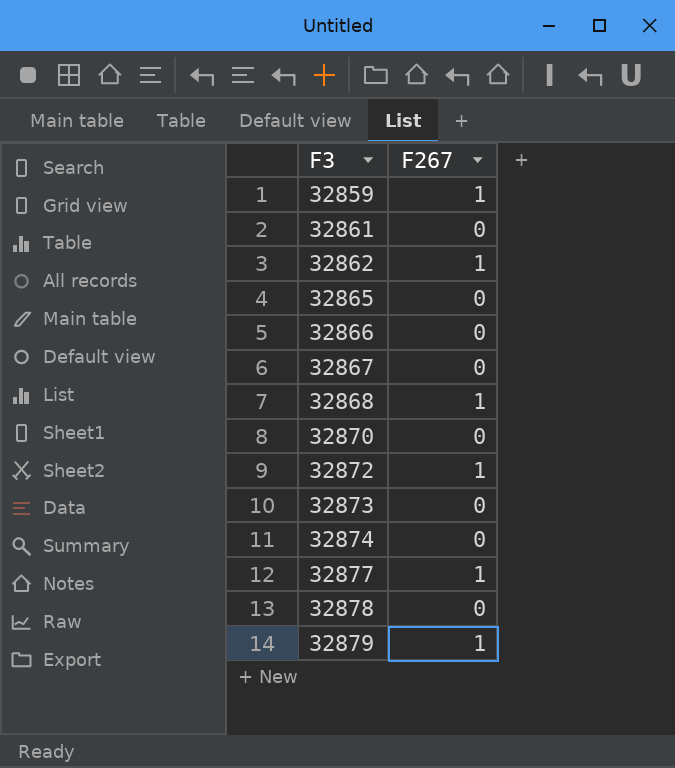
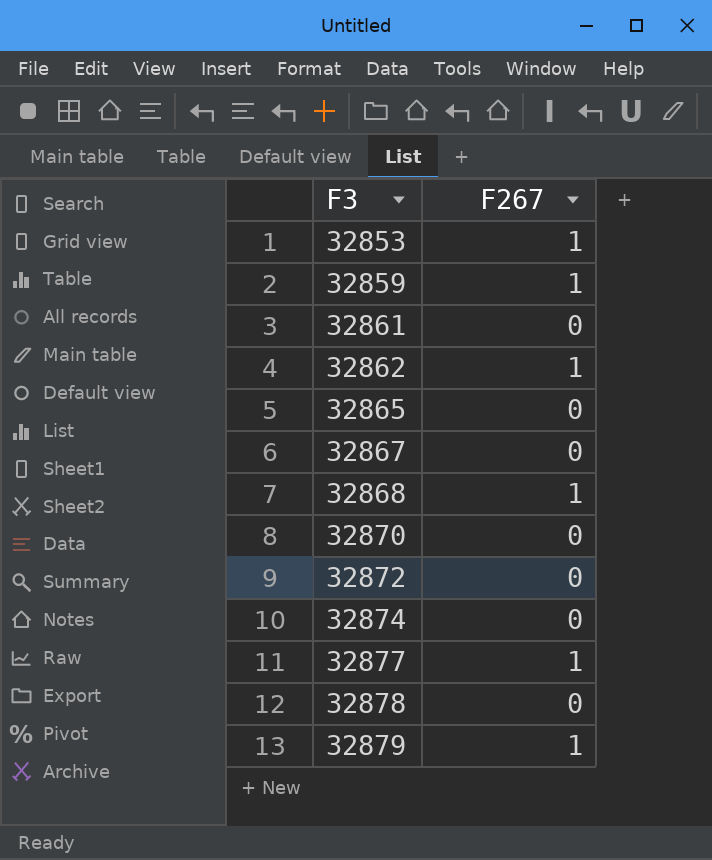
row 32866: 0 -> none
row 32873: 0 -> none
row 32853: none -> 1
32872 | F267: 1 -> 0

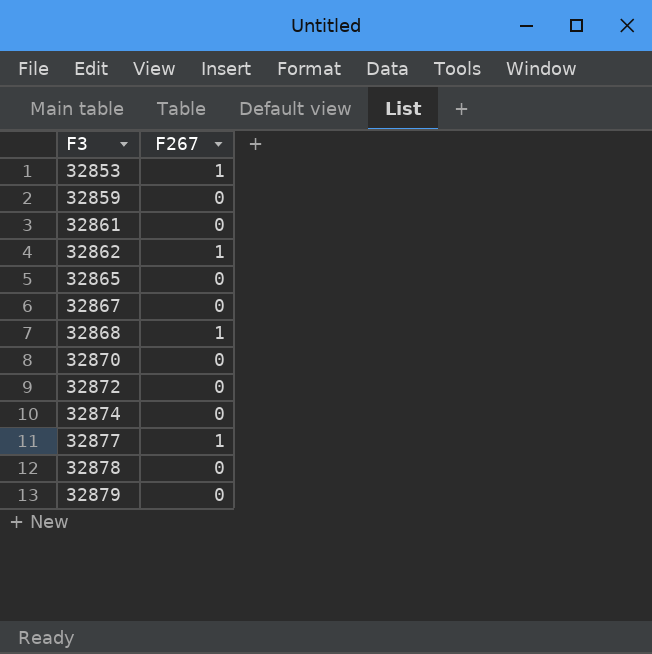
32859 | F267: 1 -> 0
32879 | F267: 1 -> 0

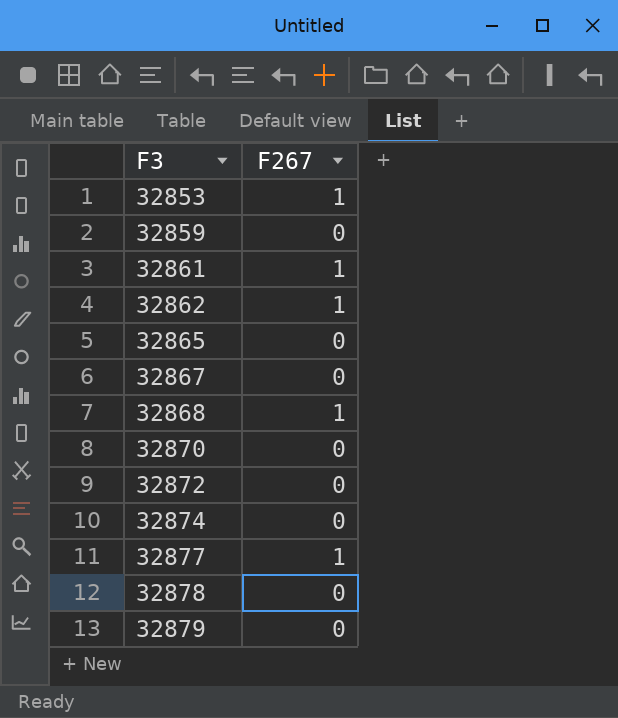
32861 | F267: 0 -> 1

